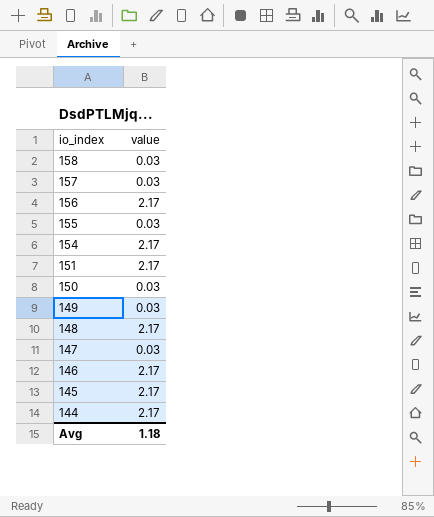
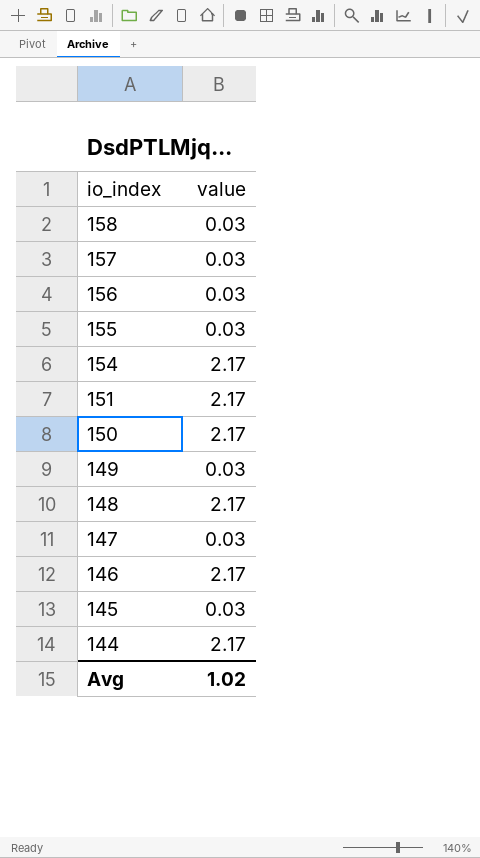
156 | value: 2.17 -> 0.03
150 | value: 0.03 -> 2.17
145 | value: 2.17 -> 0.03
Avg | value: 1.18 -> 1.02

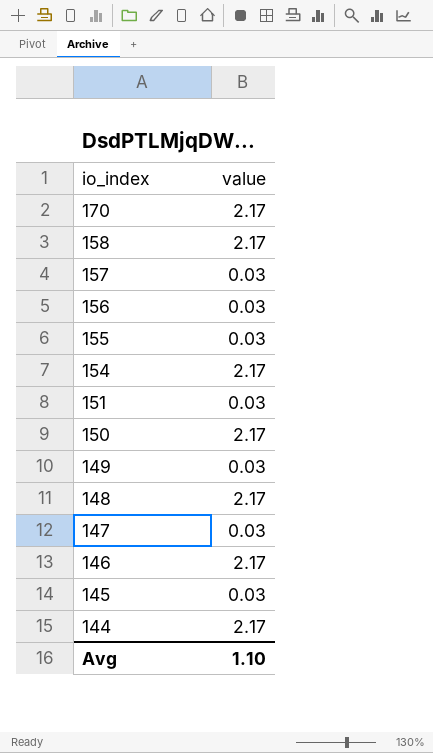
row 170: none -> 2.17
158 | value: 0.03 -> 2.17
151 | value: 2.17 -> 0.03
Avg | value: 1.02 -> 1.10

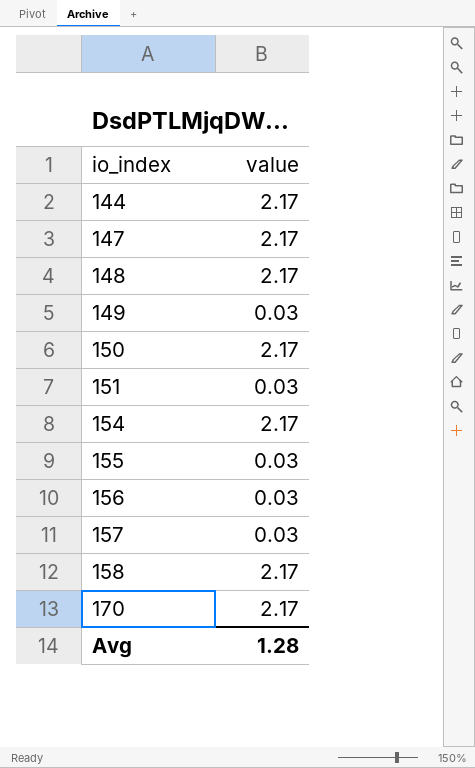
row order: io_index descending -> io_index ascending
row 146: 2.17 -> none
row 145: 0.03 -> none
147 | value: 0.03 -> 2.17
Avg | value: 1.10 -> 1.28

